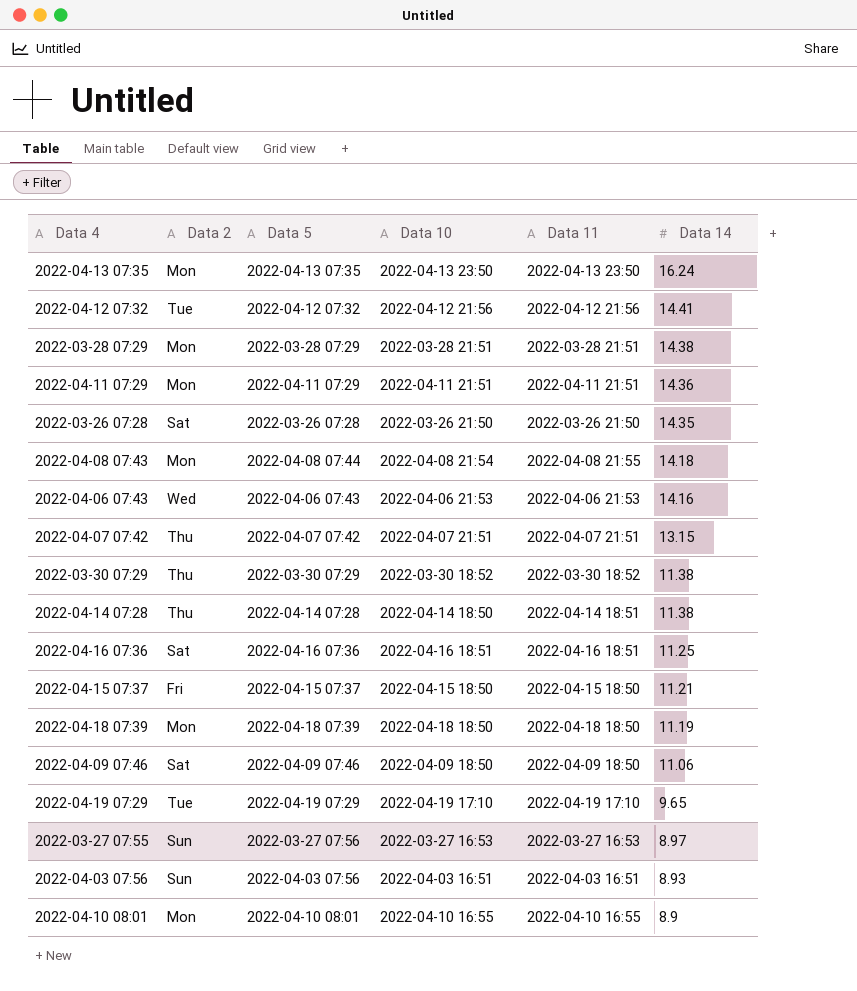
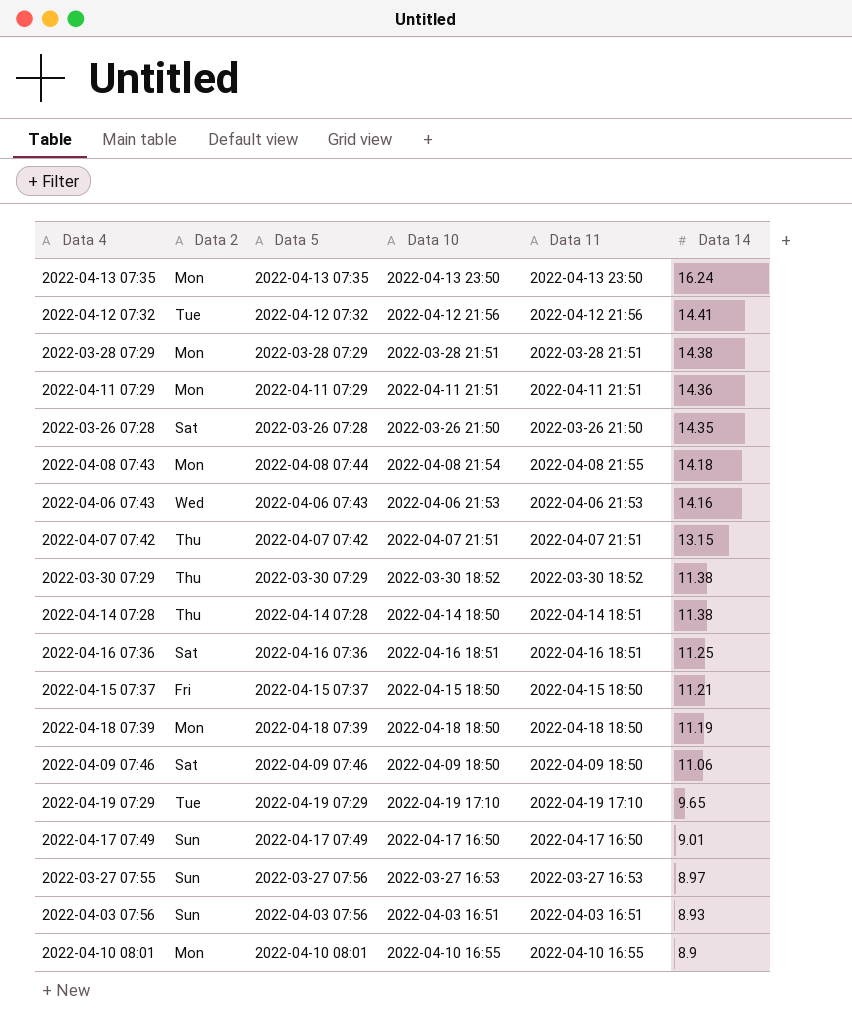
row 2022-04-17 07:49: none -> Sun | 2022-04-17 07:49 | 2022-04-17 16:50 | 2022-04-17 16:50 | 9.01

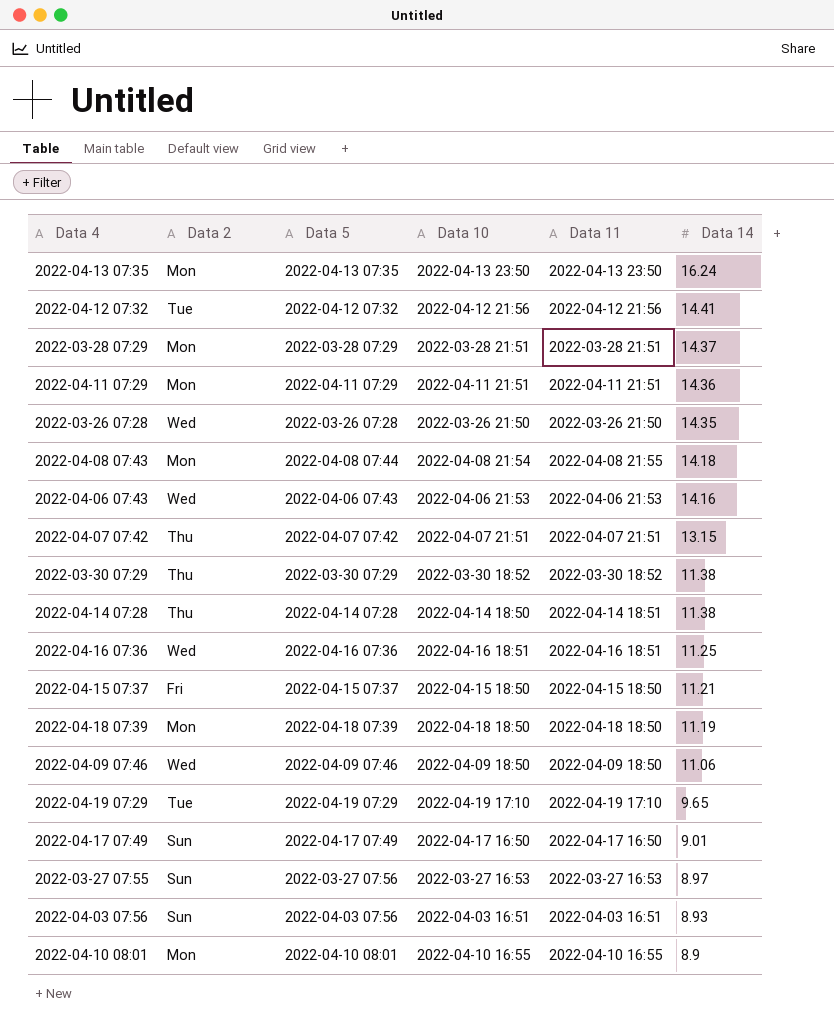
2022-03-28 07:29 | Data 14: 14.38 -> 14.37
2022-03-26 07:28 | Data 2: Sat -> Wed
2022-04-16 07:36 | Data 2: Sat -> Wed
2022-04-09 07:46 | Data 2: Sat -> Wed

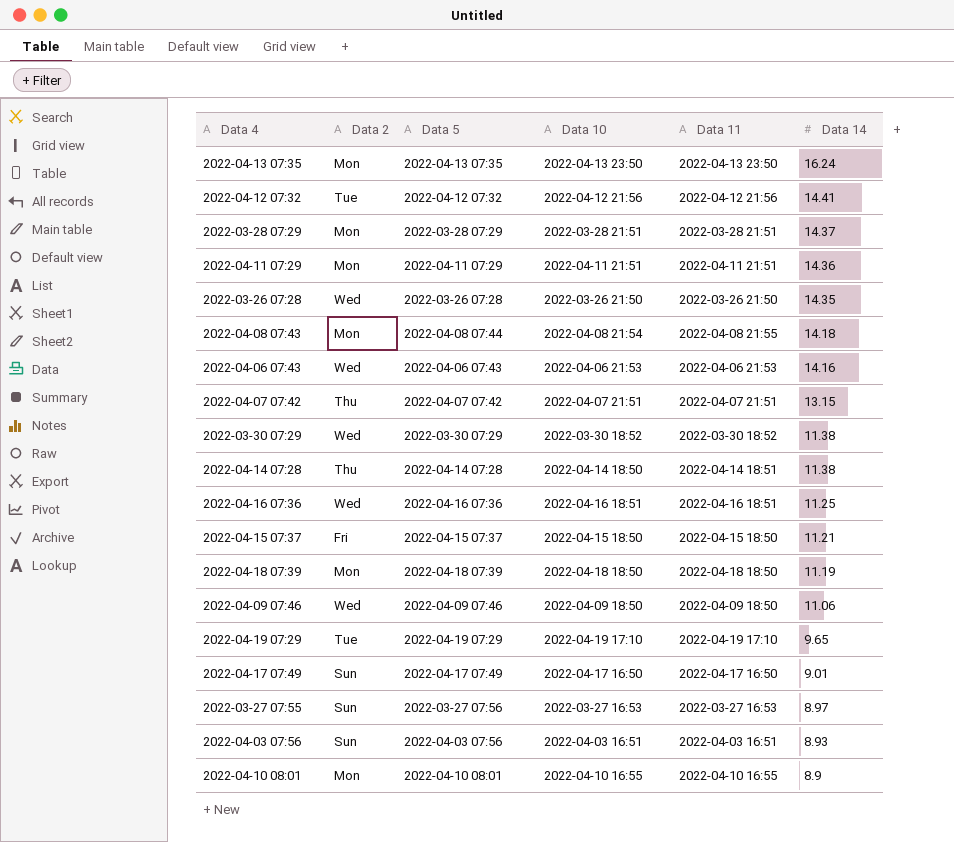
2022-03-30 07:29 | Data 2: Thu -> Wed

